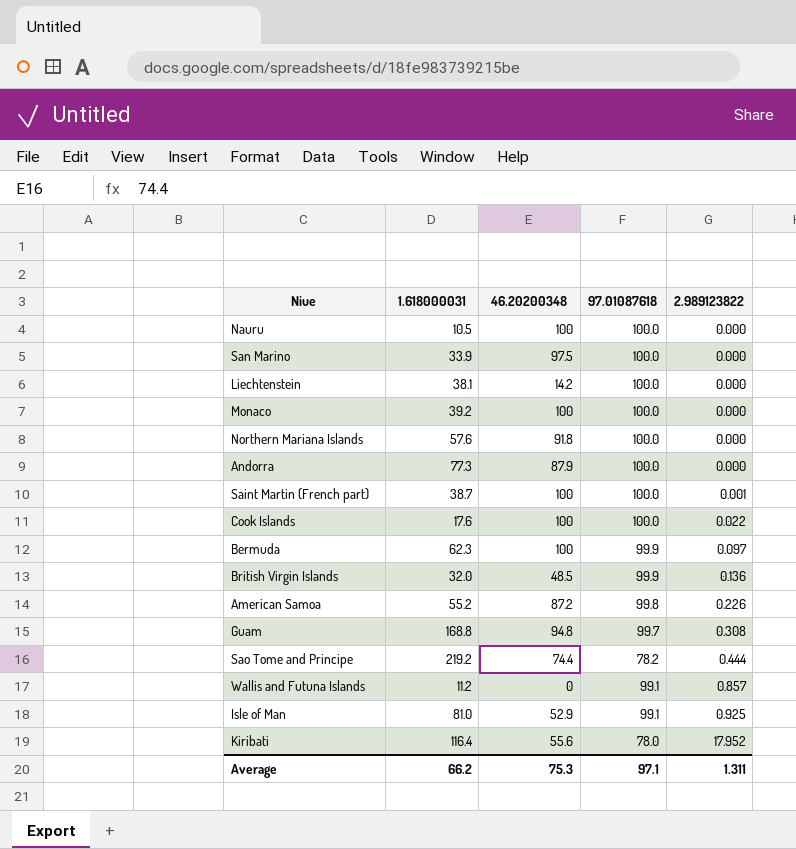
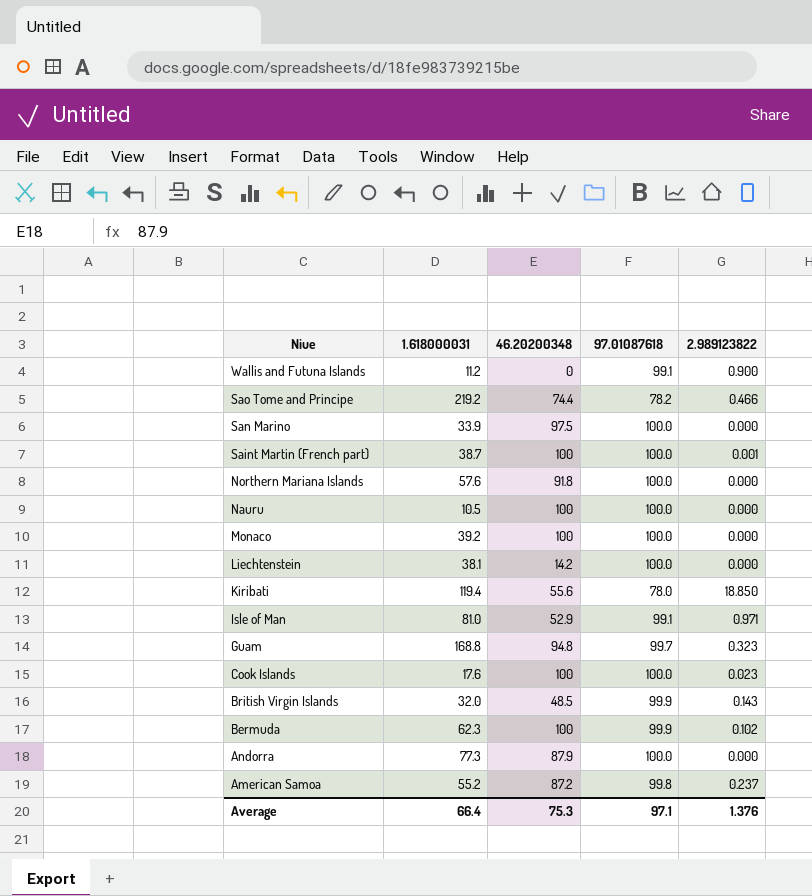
row order: 2.989123822 ascending -> Niue descending
Wallis and Futuna Islands | 2.989123822: 0.857 -> 0.900
Sao Tome and Principe | 2.989123822: 0.444 -> 0.466
Kiribati | 1.618000031: 116.4 -> 119.4
Kiribati | 2.989123822: 17.952 -> 18.850
Isle of Man | 2.989123822: 0.925 -> 0.971
Guam | 2.989123822: 0.308 -> 0.323
Cook Islands | 2.989123822: 0.022 -> 0.023
British Virgin Islands | 2.989123822: 0.136 -> 0.143
Bermuda | 2.989123822: 0.097 -> 0.102
American Samoa | 2.989123822: 0.226 -> 0.237
Average | 1.618000031: 66.2 -> 66.4
Average | 2.989123822: 1.311 -> 1.376

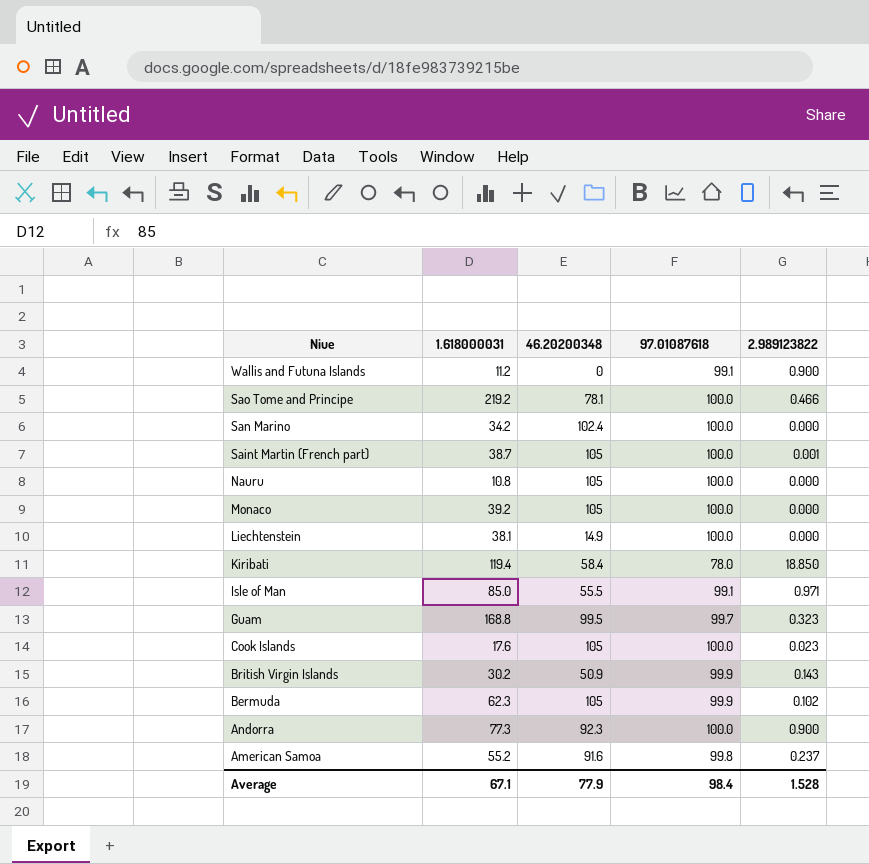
row Northern Mariana Islands: 57.6 | 91.8 | 100.0 | 0.000 -> none
Sao Tome and Principe | 46.20200348: 74.4 -> 78.1
Sao Tome and Principe | 97.01087618: 78.2 -> 100.0
San Marino | 1.618000031: 33.9 -> 34.2
San Marino | 46.20200348: 97.5 -> 102.4
Saint Martin (French part) | 46.20200348: 100 -> 105
Nauru | 1.618000031: 10.5 -> 10.8
Nauru | 46.20200348: 100 -> 105
Monaco | 46.20200348: 100 -> 105
Liechtenstein | 46.20200348: 14.2 -> 14.9
Kiribati | 46.20200348: 55.6 -> 58.4
Isle of Man | 1.618000031: 81.0 -> 85.0
Isle of Man | 46.20200348: 52.9 -> 55.5
Guam | 46.20200348: 94.8 -> 99.5
Cook Islands | 46.20200348: 100 -> 105
British Virgin Islands | 1.618000031: 32.0 -> 30.2
British Virgin Islands | 46.20200348: 48.5 -> 50.9
Bermuda | 46.20200348: 100 -> 105
Andorra | 46.20200348: 87.9 -> 92.3
Andorra | 2.989123822: 0.000 -> 0.900
American Samoa | 46.20200348: 87.2 -> 91.6
Average | 1.618000031: 66.4 -> 67.1
Average | 46.20200348: 75.3 -> 77.9
Average | 97.01087618: 97.1 -> 98.4
Average | 2.989123822: 1.376 -> 1.528

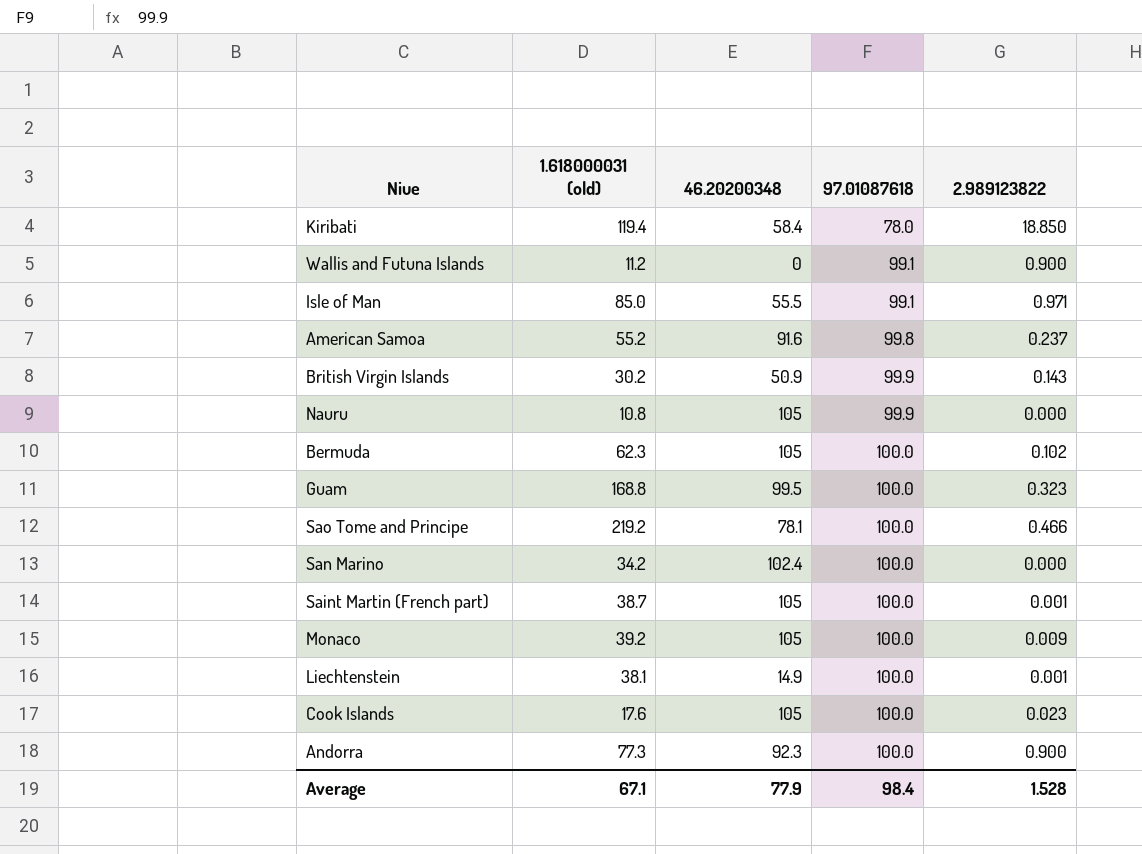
row order: Niue descending -> 97.01087618 ascending
column name: 1.618000031 -> 1.618000031 (old)
Nauru | 97.01087618: 100.0 -> 99.9
Bermuda | 97.01087618: 99.9 -> 100.0
Guam | 97.01087618: 99.7 -> 100.0
Monaco | 2.989123822: 0.000 -> 0.009
Liechtenstein | 2.989123822: 0.000 -> 0.001

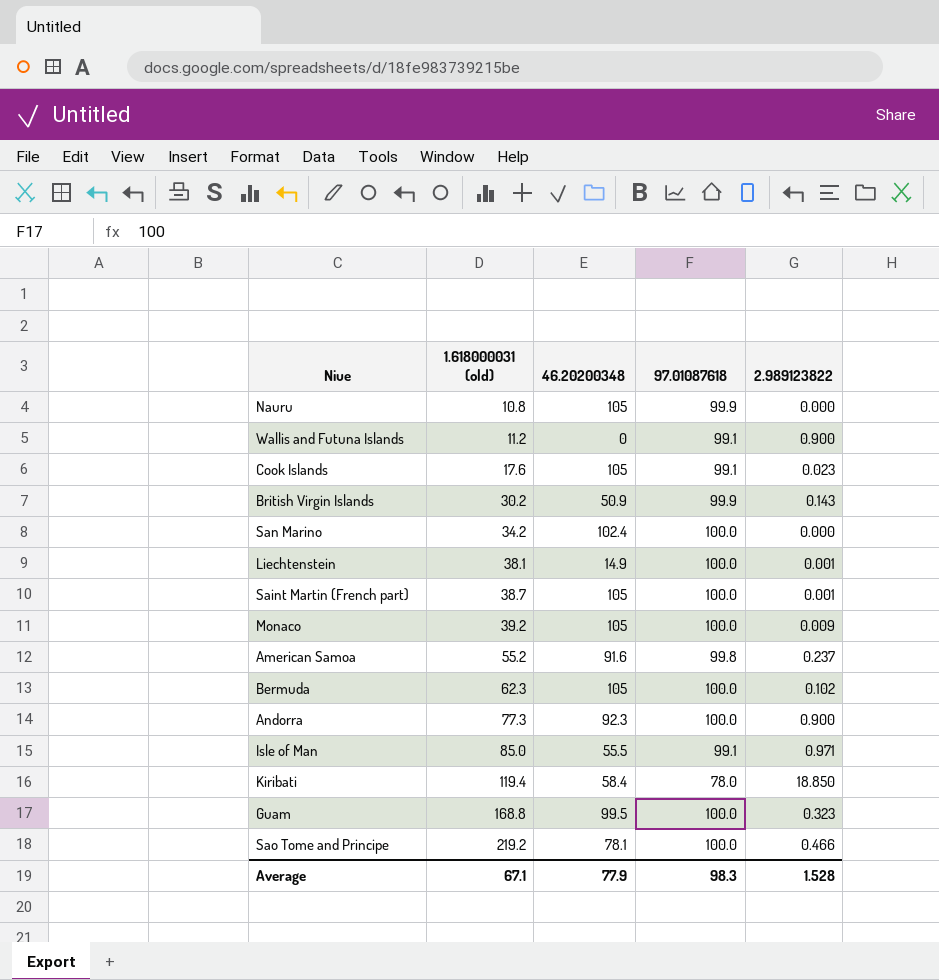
row order: 97.01087618 ascending -> 1.618000031 (old) ascending
Cook Islands | 97.01087618: 100.0 -> 99.1
Average | 97.01087618: 98.4 -> 98.3

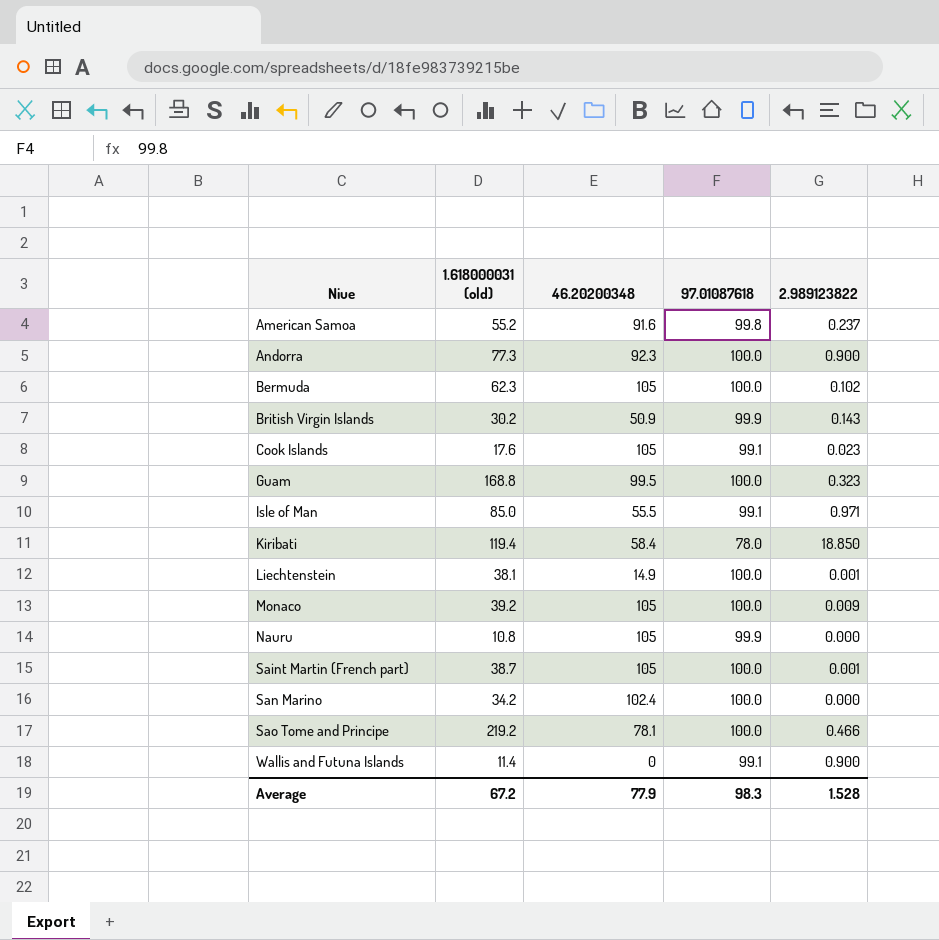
row order: 1.618000031 (old) ascending -> Niue ascending
Wallis and Futuna Islands | 1.618000031 (old): 11.2 -> 11.4
Average | 1.618000031 (old): 67.1 -> 67.2

